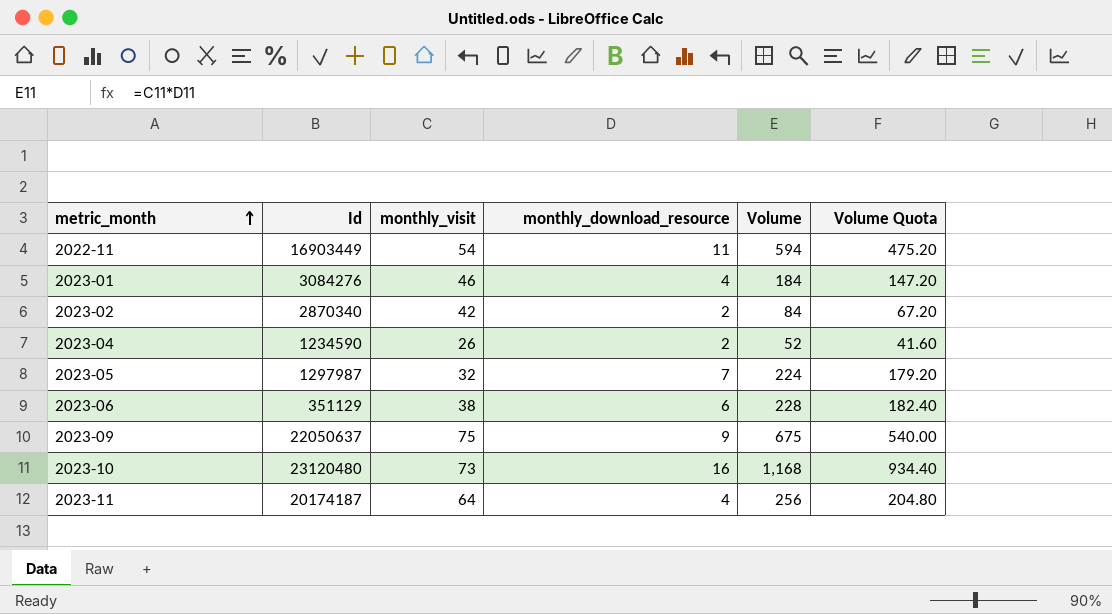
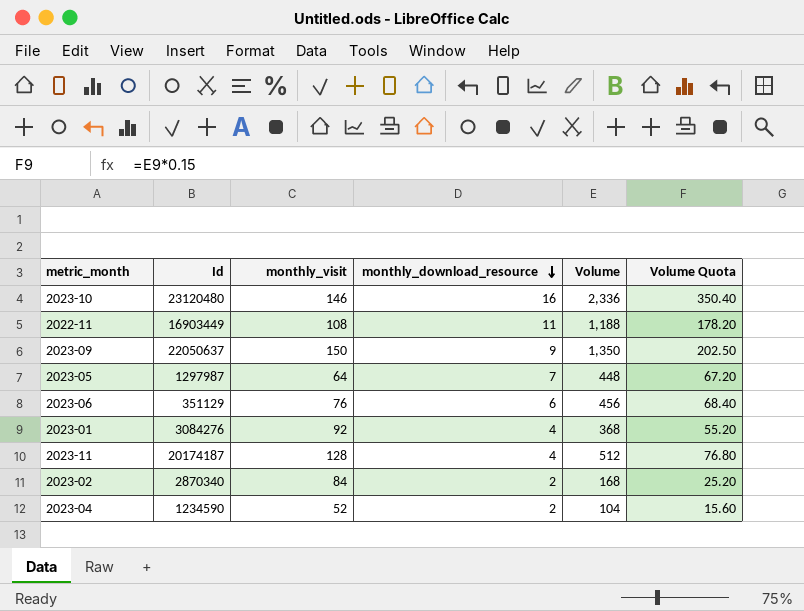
row order: metric_month ascending -> monthly_download_resource descending
column Volume Quota | formula: [Volume] * 0.8 -> [Volume] * 0.15
2023-10 | monthly_visit: 73 -> 146
2023-10 | Volume: 1,168 -> 2,336
2022-11 | monthly_visit: 54 -> 108
2022-11 | Volume: 594 -> 1,188
2023-09 | monthly_visit: 75 -> 150
2023-09 | Volume: 675 -> 1,350
2023-05 | monthly_visit: 32 -> 64
2023-05 | Volume: 224 -> 448
2023-06 | monthly_visit: 38 -> 76
2023-06 | Volume: 228 -> 456
2023-01 | monthly_visit: 46 -> 92
2023-01 | Volume: 184 -> 368
2023-11 | monthly_visit: 64 -> 128
2023-11 | Volume: 256 -> 512
2023-02 | monthly_visit: 42 -> 84
2023-02 | Volume: 84 -> 168
2023-04 | monthly_visit: 26 -> 52
2023-04 | Volume: 52 -> 104

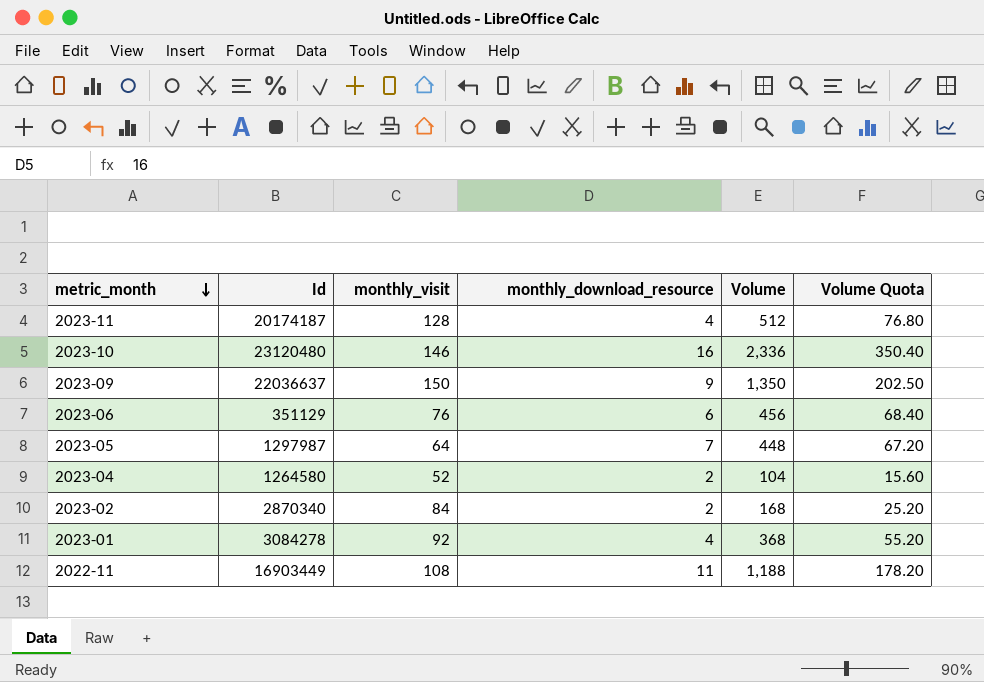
row order: monthly_download_resource descending -> metric_month descending
2023-09 | Id: 22050637 -> 22036637
2023-04 | Id: 1234590 -> 1264580
2023-01 | Id: 3084276 -> 3084278

